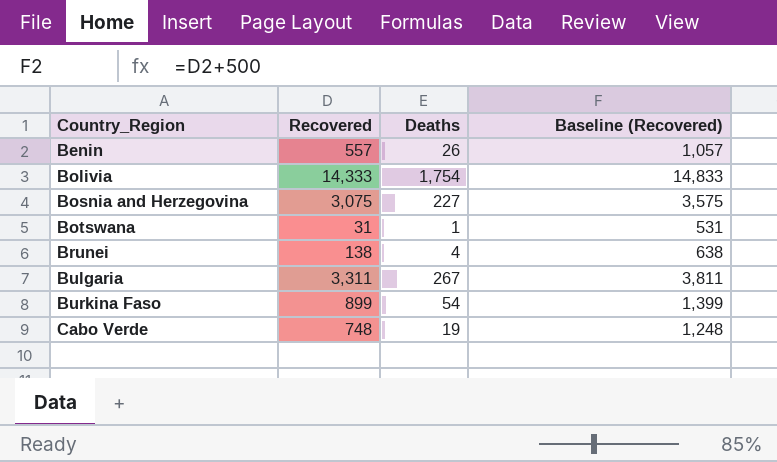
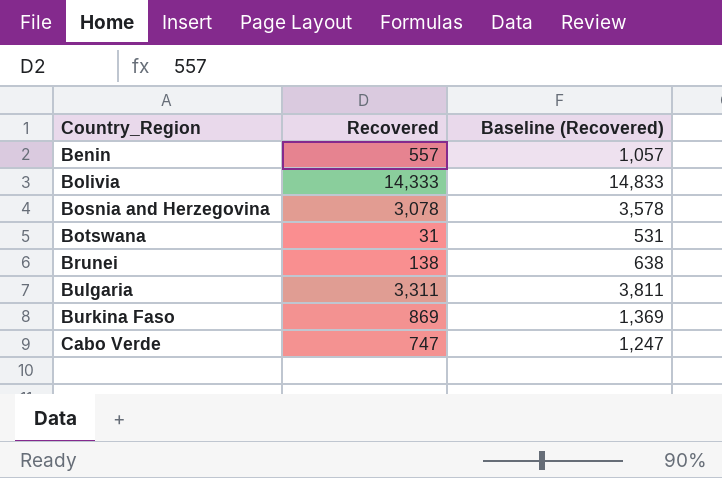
column Deaths | position: 3 -> none
Bosnia and Herzegovina | Recovered: 3,075 -> 3,078
Bosnia and Herzegovina | Baseline (Recovered): 3,575 -> 3,578
Burkina Faso | Recovered: 899 -> 869
Burkina Faso | Baseline (Recovered): 1,399 -> 1,369
Cabo Verde | Recovered: 748 -> 747
Cabo Verde | Baseline (Recovered): 1,248 -> 1,247

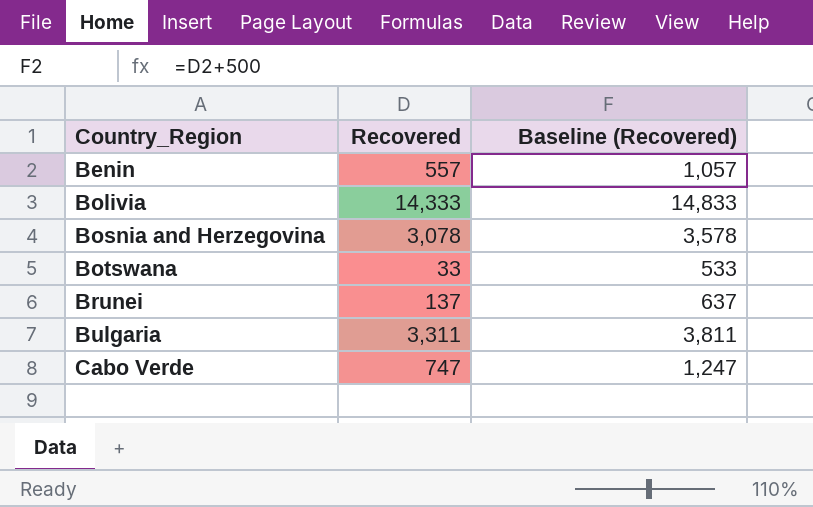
row Burkina Faso: 869 | 1,369 -> none
Botswana | Recovered: 31 -> 33
Botswana | Baseline (Recovered): 531 -> 533
Brunei | Recovered: 138 -> 137
Brunei | Baseline (Recovered): 638 -> 637

